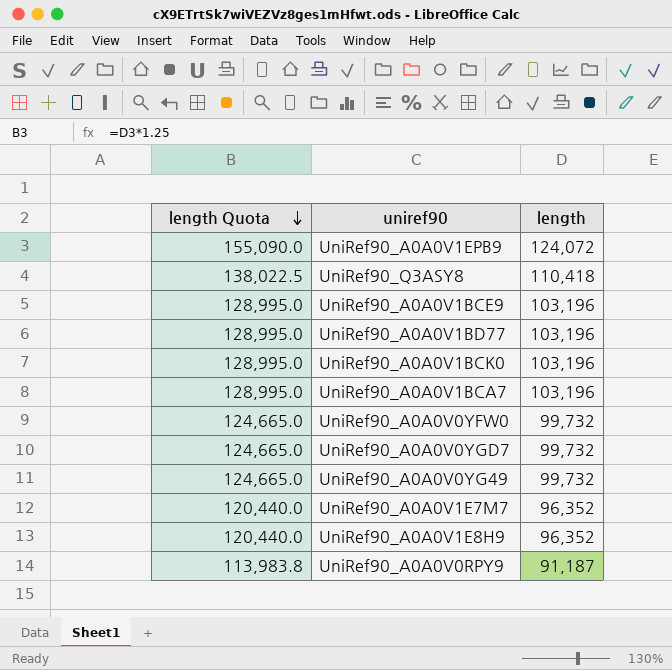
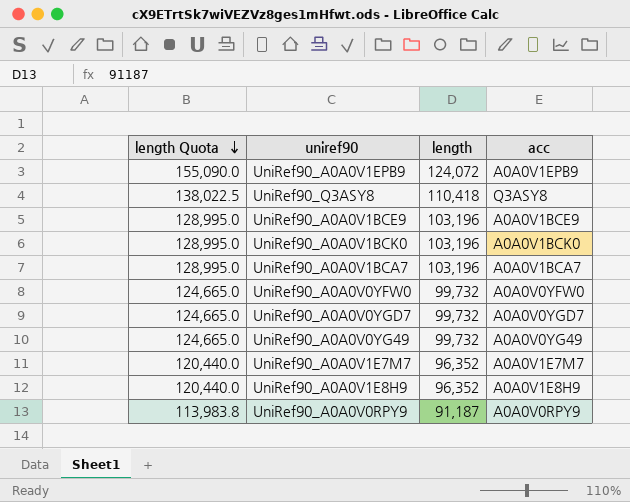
column acc | position: none -> 4
row UniRef90_A0A0V1BD77: 128,995.0 | 103,196 -> none

